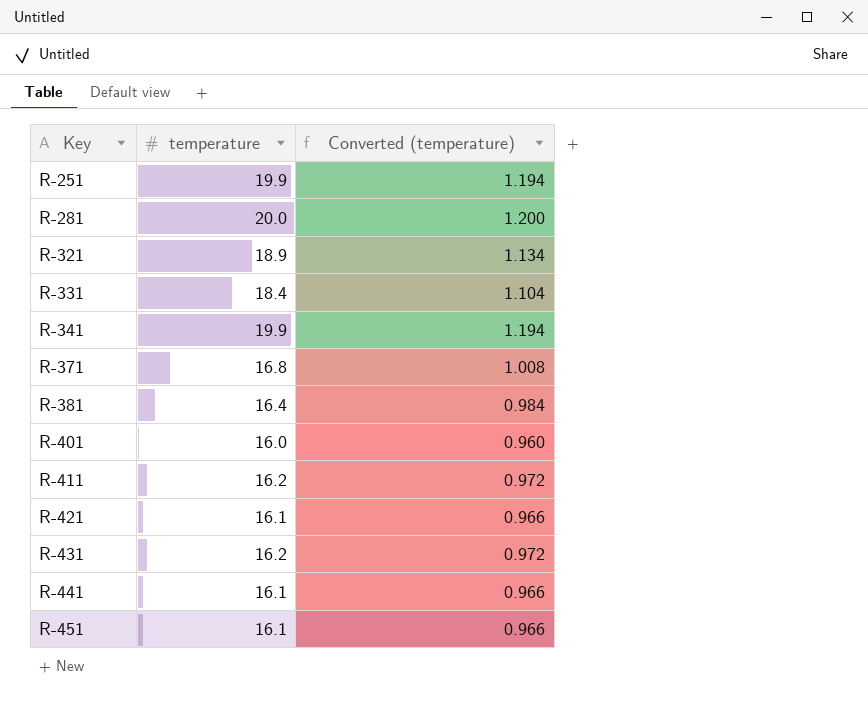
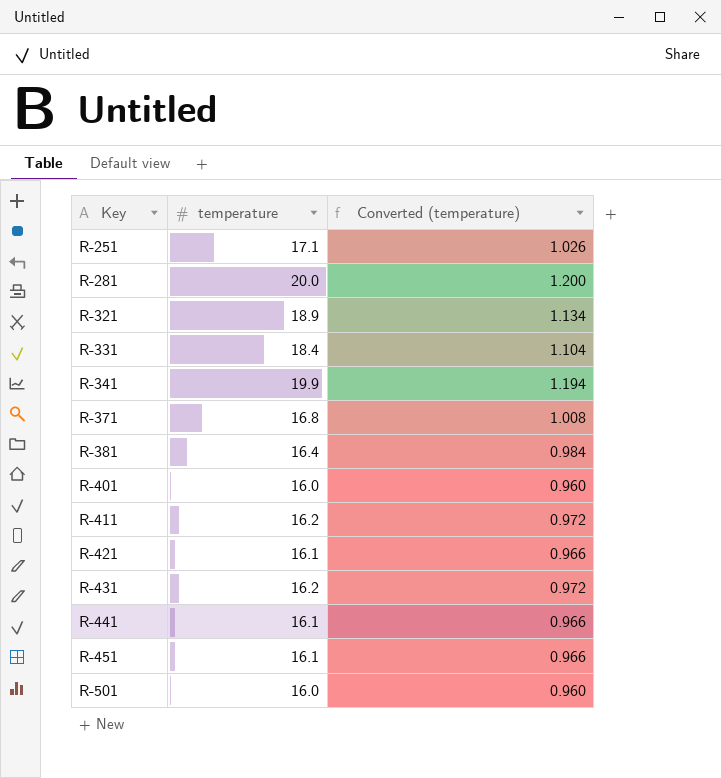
R-251 | temperature: 19.9 -> 17.1
R-251 | Converted (temperature): 1.194 -> 1.026
row R-501: none -> 16.0 | 0.960

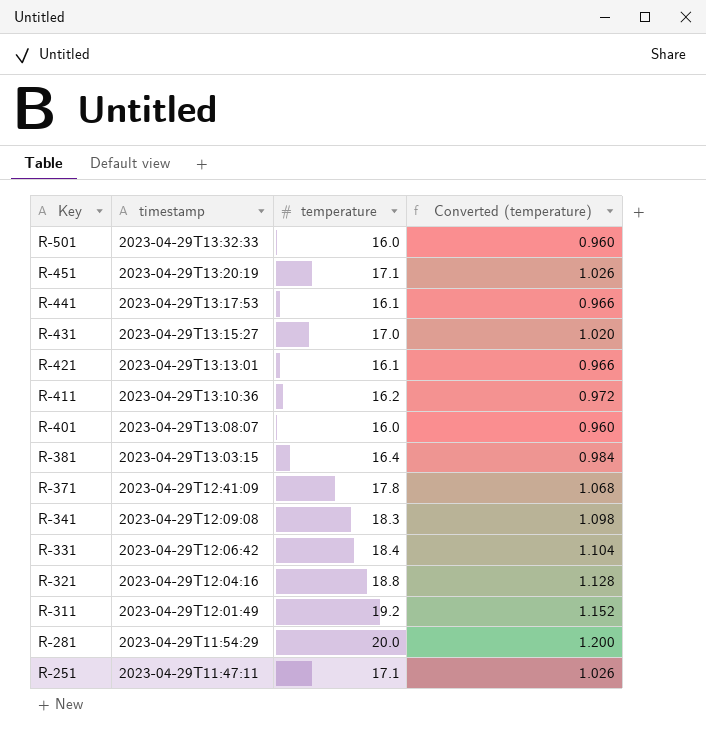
row order: Key ascending -> Key descending
column timestamp | position: none -> 2
R-451 | temperature: 16.1 -> 17.1
R-451 | Converted (temperature): 0.966 -> 1.026
R-431 | temperature: 16.2 -> 17.0
R-431 | Converted (temperature): 0.972 -> 1.020
R-371 | temperature: 16.8 -> 17.8
R-371 | Converted (temperature): 1.008 -> 1.068
R-341 | temperature: 19.9 -> 18.3
R-341 | Converted (temperature): 1.194 -> 1.098
R-321 | temperature: 18.9 -> 18.8
R-321 | Converted (temperature): 1.134 -> 1.128
row R-311: none -> 2023-04-29T12:01:49 | 19.2 | 1.152

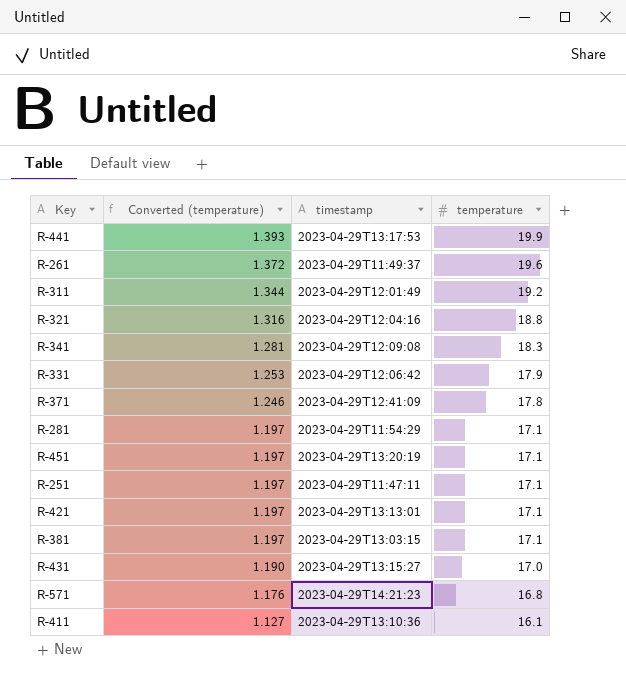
row order: Key descending -> Converted (temperature) descending
column Converted (temperature) | formula: [temperature] * 0.06 -> [temperature] * 0.07
column Converted (temperature) | position: 4 -> 2
row R-501: 2023-04-29T13:32:33 | 16.0 | 0.960 -> none
row R-401: 2023-04-29T13:08:07 | 16.0 | 0.960 -> none
R-441 | temperature: 16.1 -> 19.9
row R-261: none -> 1.372 | 2023-04-29T11:49:37 | 19.6
R-331 | temperature: 18.4 -> 17.9
R-281 | temperature: 20.0 -> 17.1
R-421 | temperature: 16.1 -> 17.1
R-381 | temperature: 16.4 -> 17.1
row R-571: none -> 1.176 | 2023-04-29T14:21:23 | 16.8
R-411 | temperature: 16.2 -> 16.1

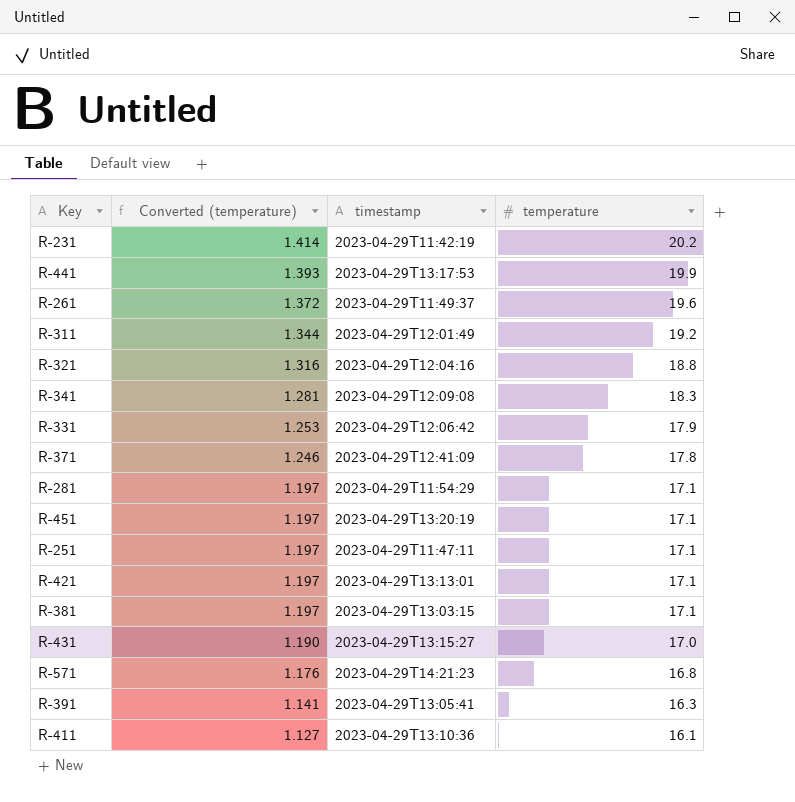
row R-231: none -> 1.414 | 2023-04-29T11:42:19 | 20.2
row R-391: none -> 1.141 | 2023-04-29T13:05:41 | 16.3

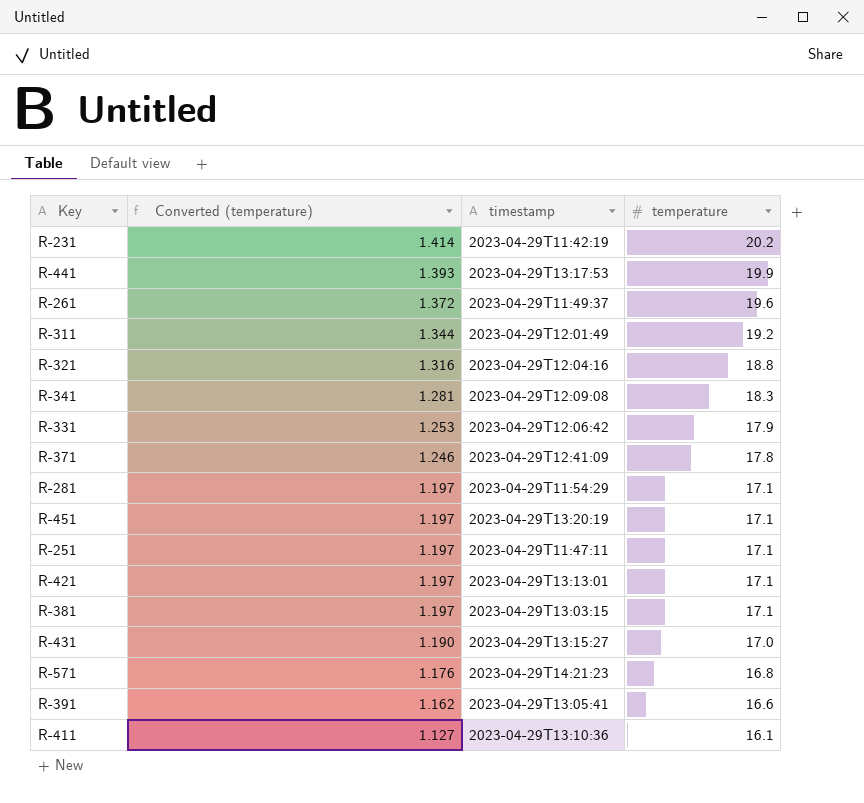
R-391 | Converted (temperature): 1.141 -> 1.162
R-391 | temperature: 16.3 -> 16.6

